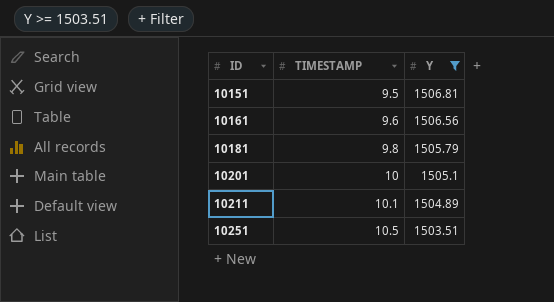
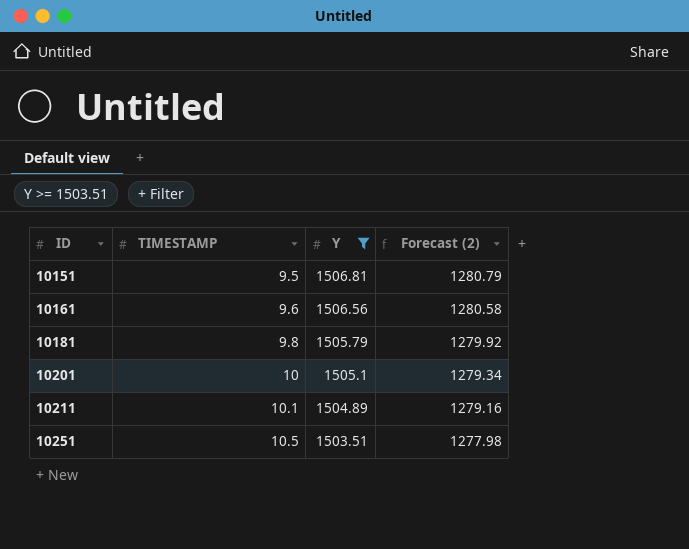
column Forecast (2) | formula: none -> [Y] * 0.85

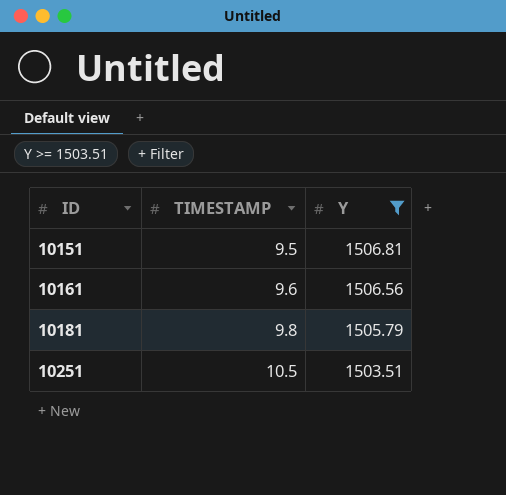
column Forecast (2) | formula: [Y] * 0.85 -> none
row 10201: 10 | 1505.1 | 1279.34 -> none
row 10211: 10.1 | 1504.89 | 1279.16 -> none

